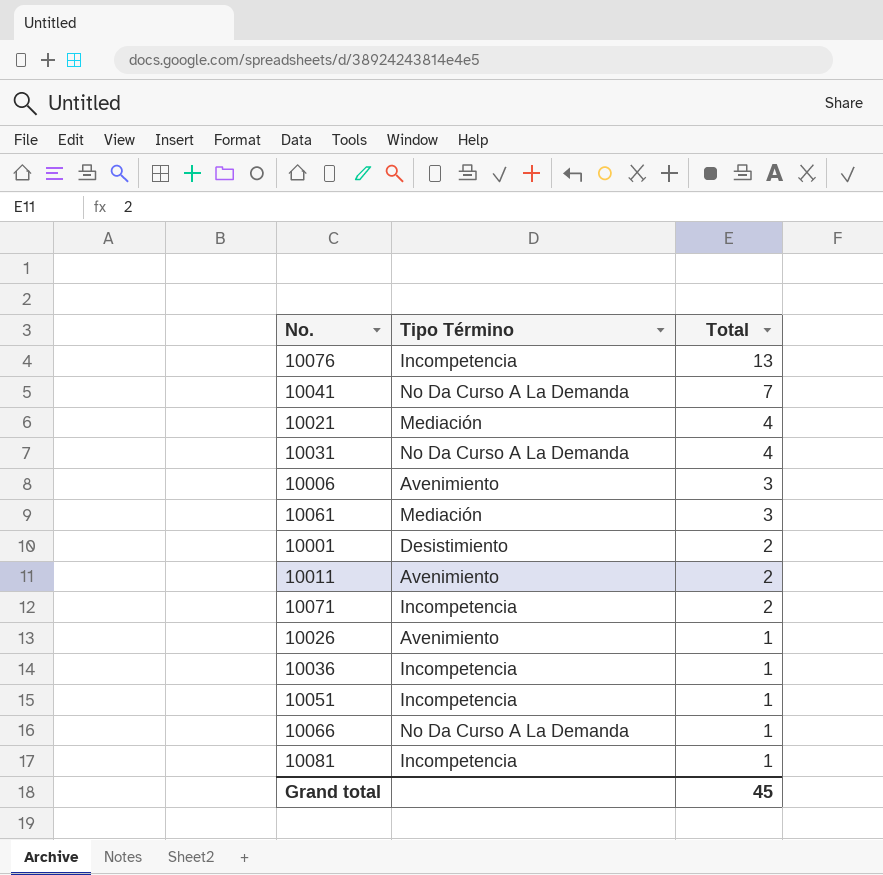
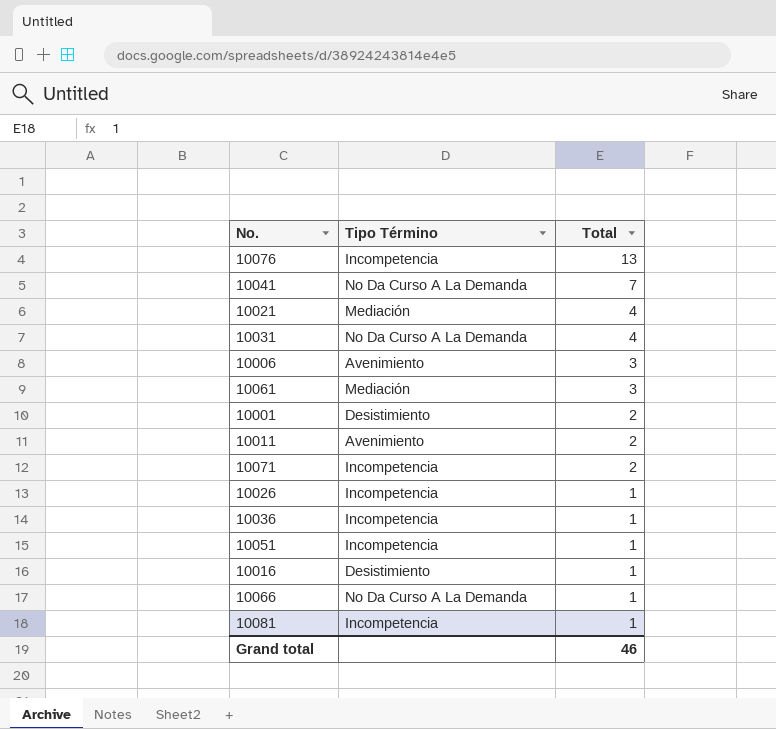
10026 | Tipo Término: Avenimiento -> Incompetencia
row 10016: none -> Desistimiento | 1
Grand total | Total: 45 -> 46

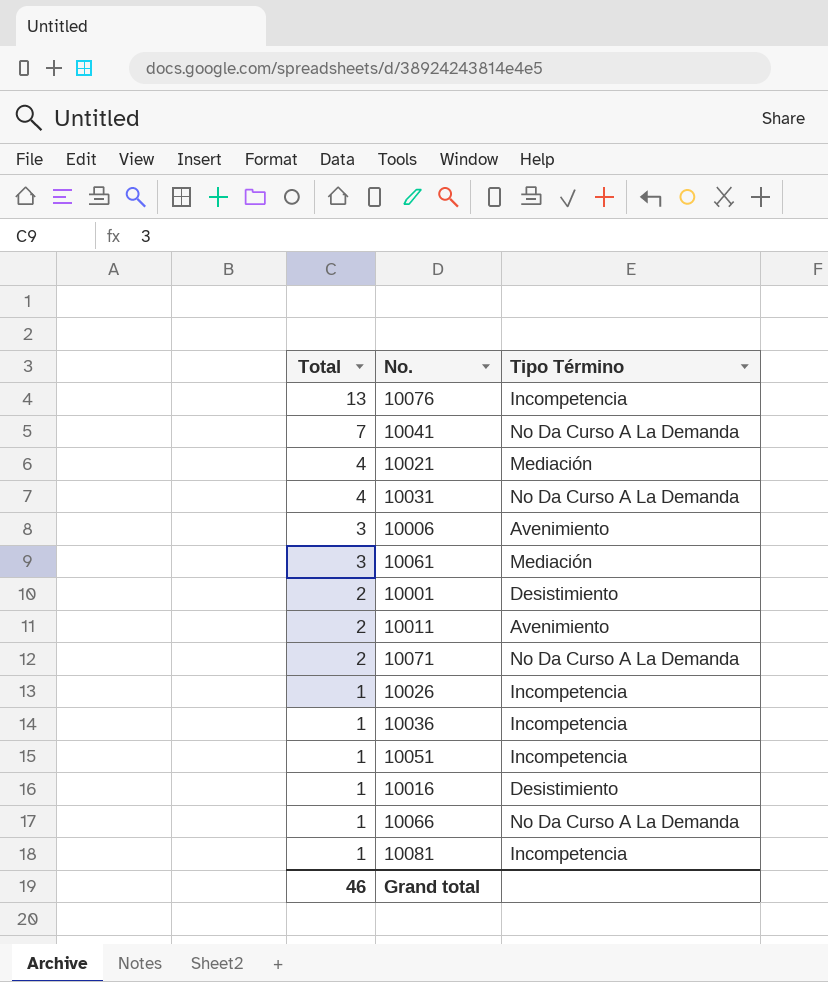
column Total | position: 3 -> 1
10071 | Tipo Término: Incompetencia -> No Da Curso A La Demanda

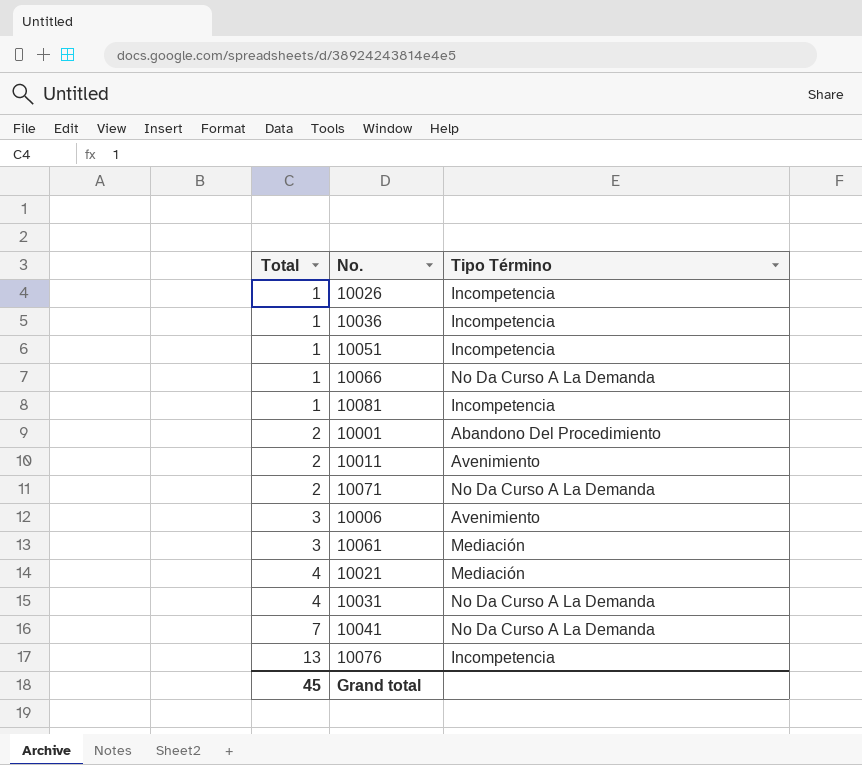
row order: Total descending -> Total ascending
row 10016: 1 | Desistimiento -> none
10001 | Tipo Término: Desistimiento -> Abandono Del Procedimiento
Grand total | Total: 46 -> 45

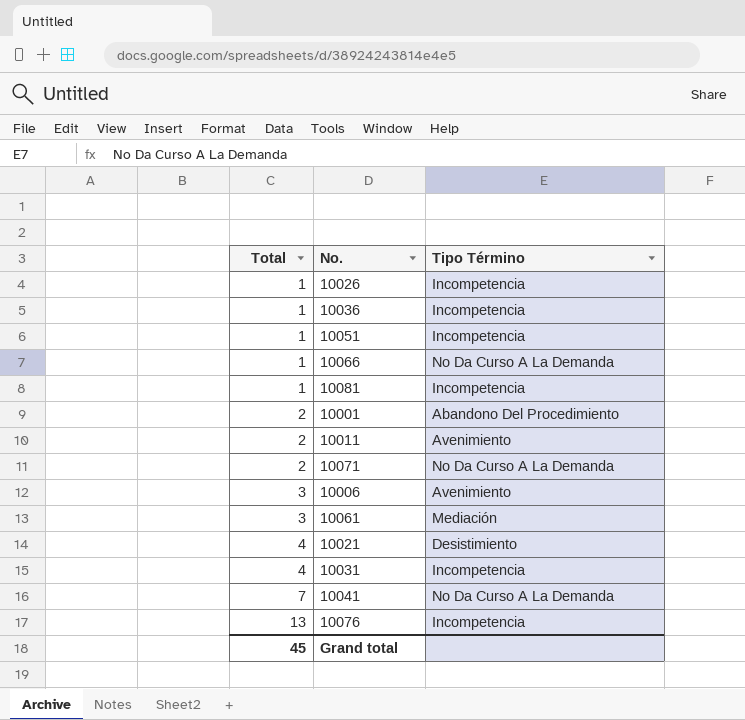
10021 | Tipo Término: Mediación -> Desistimiento
10031 | Tipo Término: No Da Curso A La Demanda -> Incompetencia

